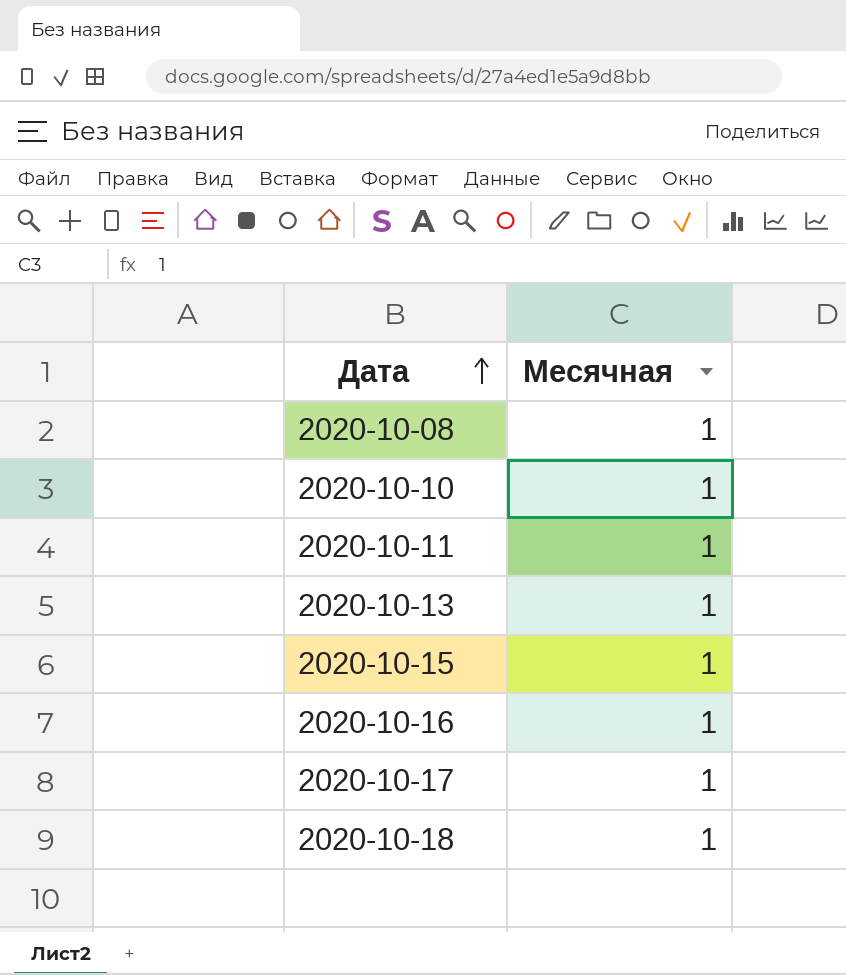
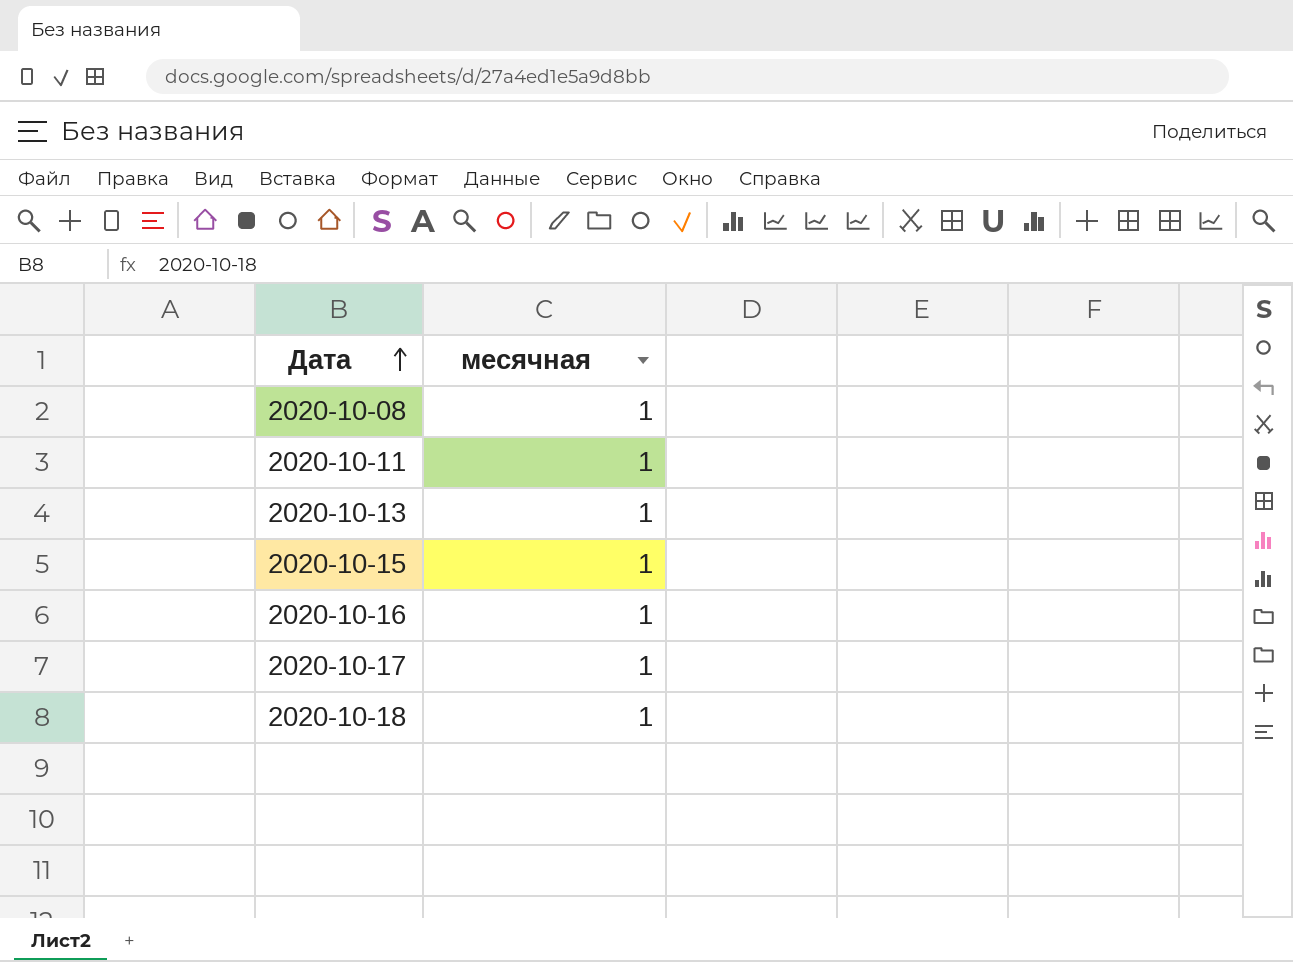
column name: Месячная -> месячная
row 2020-10-10: 1 -> none

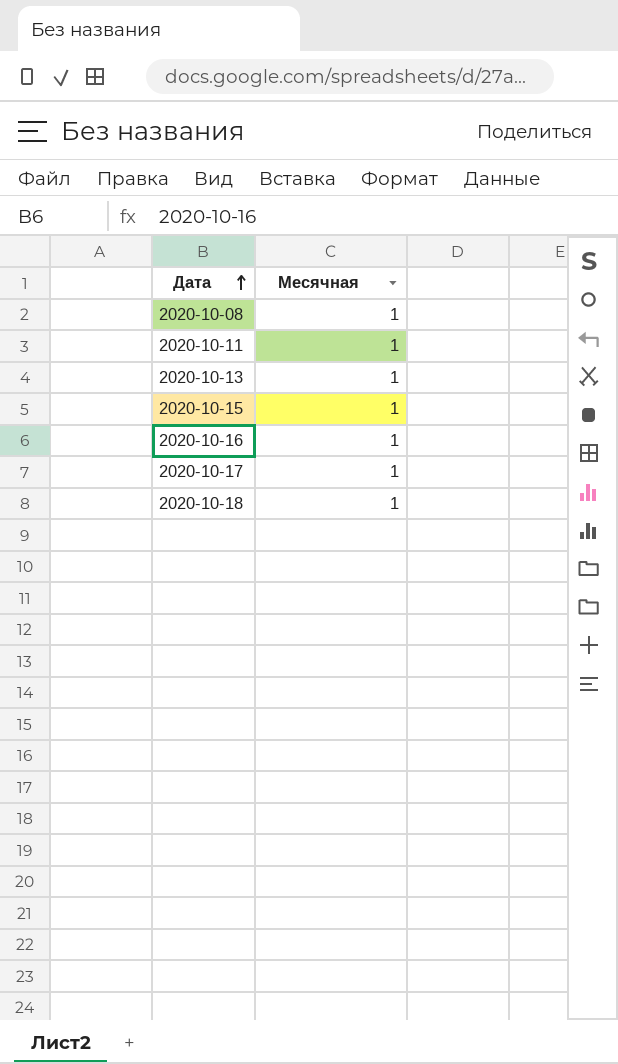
column name: месячная -> Месячная

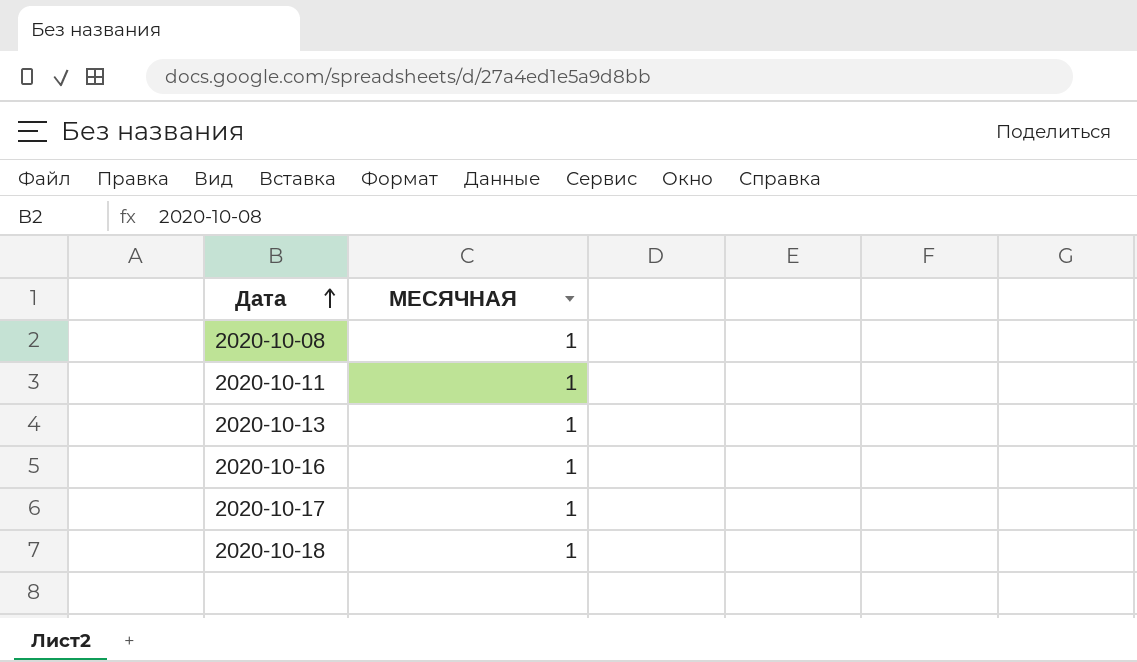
column name: Месячная -> МЕСЯЧНАЯ
row 2020-10-15: 1 -> none

